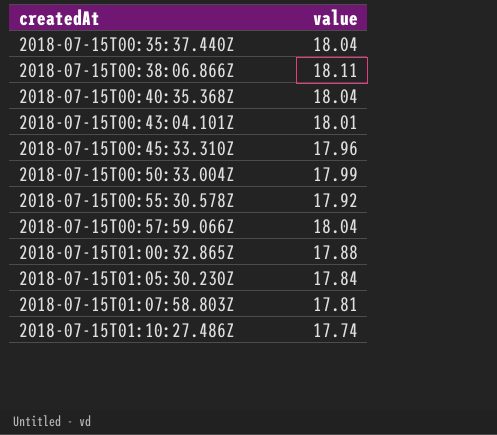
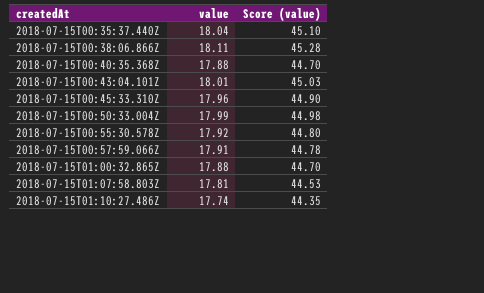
column Score (value) | formula: none -> [value] * 2.5
row 2018-07-15T01:05:30.230Z: 17.84 -> none
2018-07-15T00:40:35.368Z | value: 18.04 -> 17.88
2018-07-15T00:57:59.066Z | value: 18.04 -> 17.91

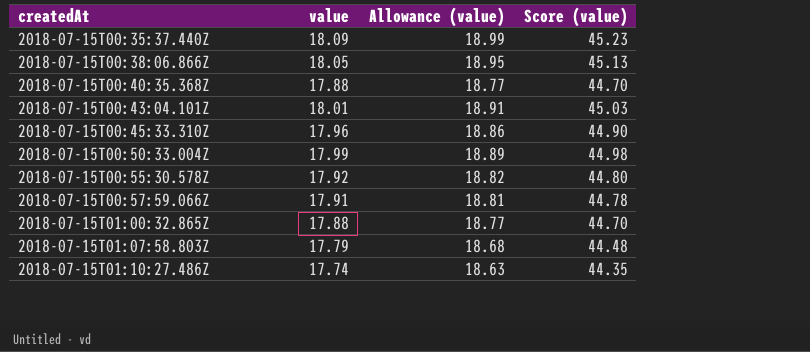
column Allowance (value) | formula: none -> [value] * 1.05
2018-07-15T00:35:37.440Z | value: 18.04 -> 18.09
2018-07-15T00:35:37.440Z | Score (value): 45.10 -> 45.23
2018-07-15T00:38:06.866Z | value: 18.11 -> 18.05
2018-07-15T00:38:06.866Z | Score (value): 45.28 -> 45.13
2018-07-15T01:07:58.803Z | value: 17.81 -> 17.79
2018-07-15T01:07:58.803Z | Score (value): 44.53 -> 44.48

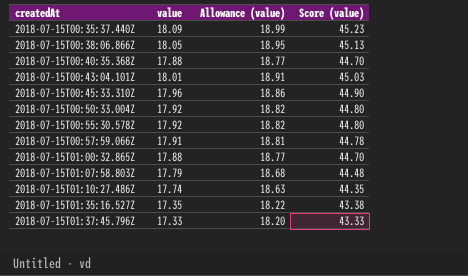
2018-07-15T00:50:33.004Z | value: 17.99 -> 17.92
2018-07-15T00:50:33.004Z | Allowance (value): 18.89 -> 18.82
2018-07-15T00:50:33.004Z | Score (value): 44.98 -> 44.80
row 2018-07-15T01:35:16.527Z: none -> 17.35 | 18.22 | 43.38
row 2018-07-15T01:37:45.796Z: none -> 17.33 | 18.20 | 43.33

